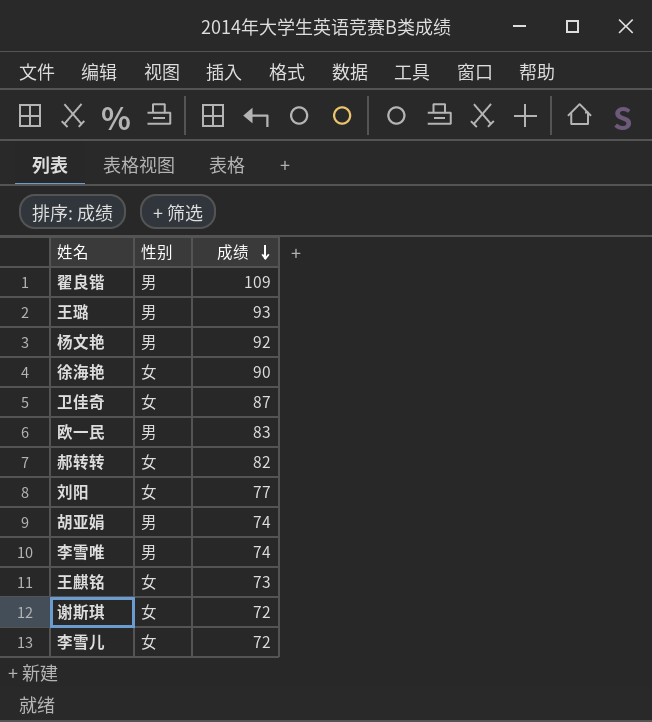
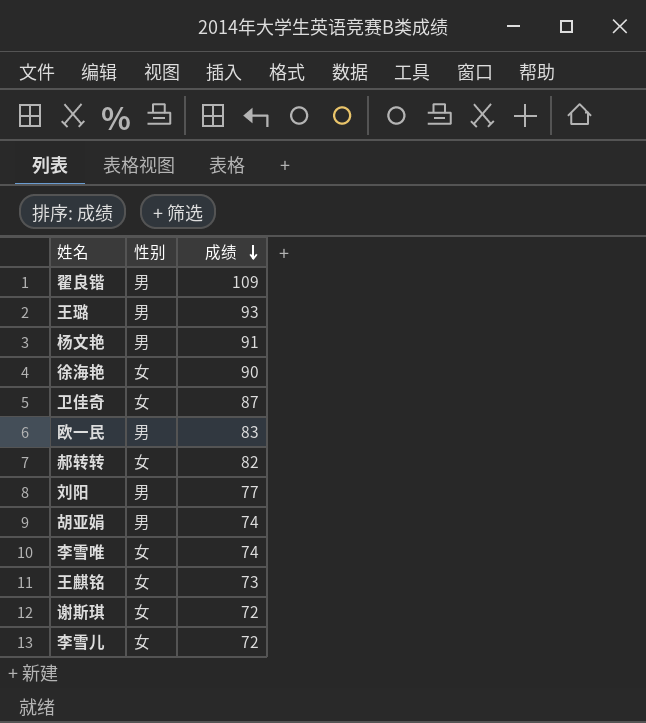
杨文艳 | 成绩: 92 -> 91
刘阳 | 性别: 女 -> 男
李雪唯 | 性别: 男 -> 女

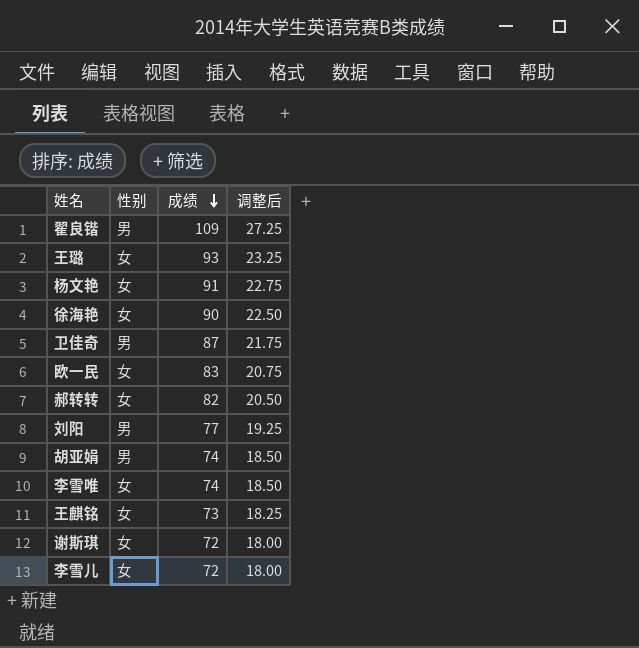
column 调整后 | formula: none -> [成绩] * 0.25
王璐 | 性别: 男 -> 女
杨文艳 | 性别: 男 -> 女
卫佳奇 | 性别: 女 -> 男
欧一民 | 性别: 男 -> 女

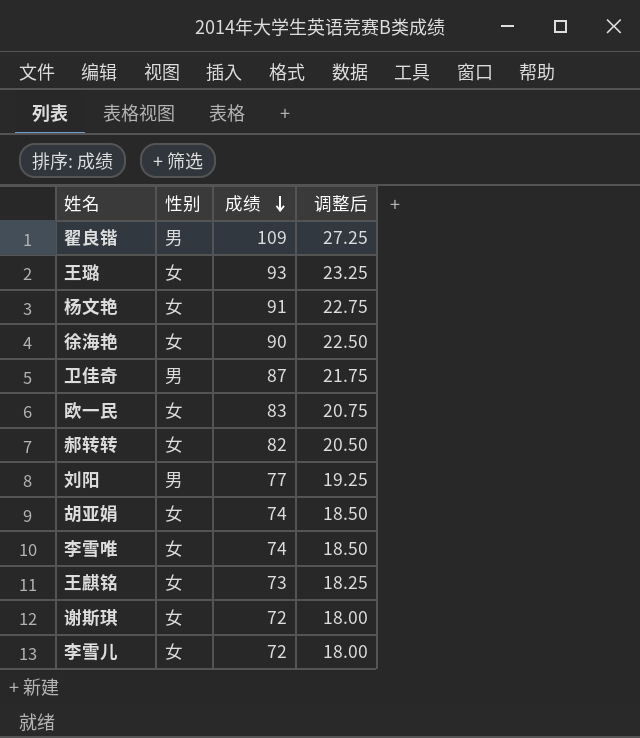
胡亚娟 | 性别: 男 -> 女

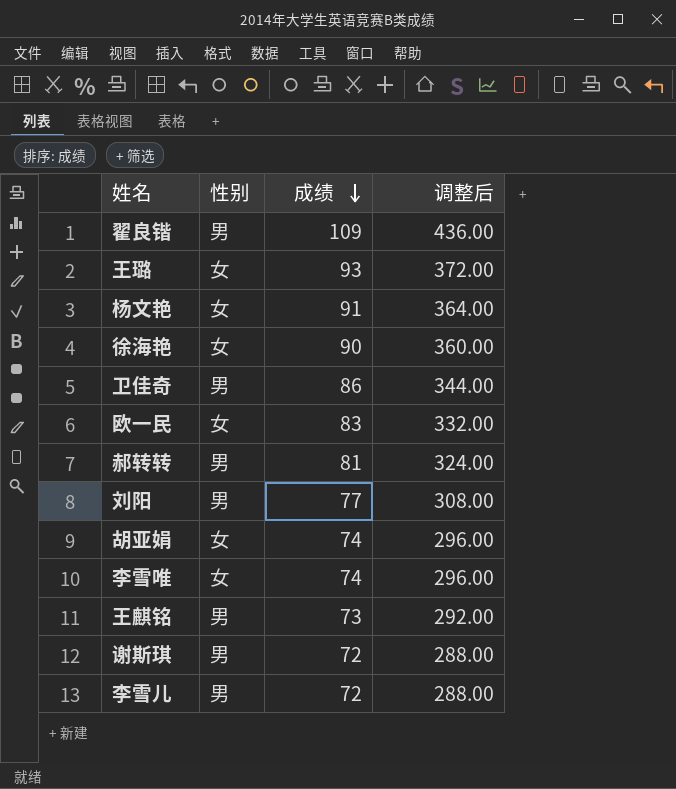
column 调整后 | formula: [成绩] * 0.25 -> [成绩] * 4
卫佳奇 | 成绩: 87 -> 86
郝转转 | 性别: 女 -> 男
郝转转 | 成绩: 82 -> 81
王麒铭 | 性别: 女 -> 男
谢斯琪 | 性别: 女 -> 男
李雪儿 | 性别: 女 -> 男

